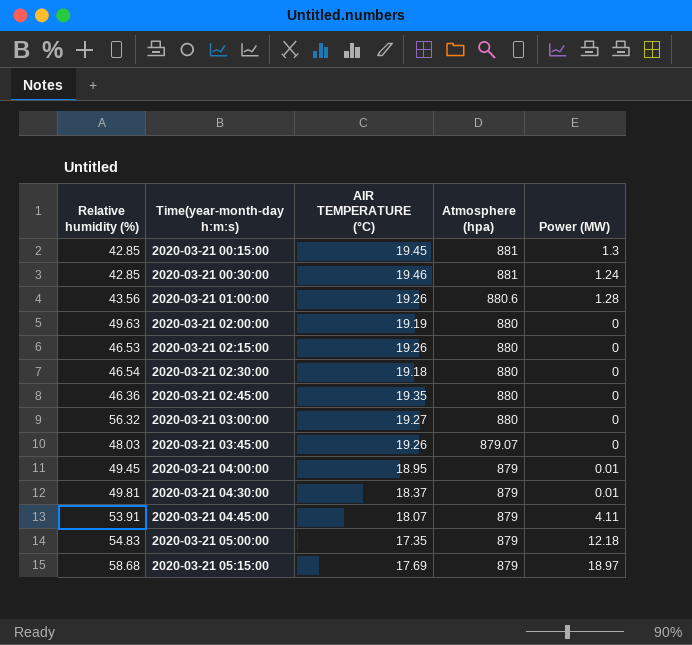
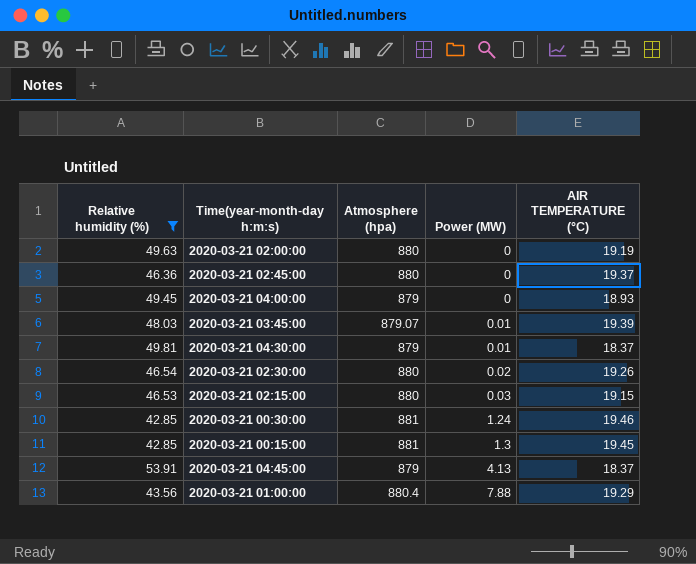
filter: none -> Relative humidity (%) <= 53.91
row order: Time(year-month-day h:m:s) ascending -> Power (MW) ascending
column AIR TEMPERATURE (°C) | position: 3 -> 5
2020-03-21 02:45:00 | AIR TEMPERATURE (°C): 19.35 -> 19.37
2020-03-21 04:00:00 | Power (MW): 0.01 -> 0
2020-03-21 04:00:00 | AIR TEMPERATURE (°C): 18.95 -> 18.93
2020-03-21 03:45:00 | Power (MW): 0 -> 0.01
2020-03-21 03:45:00 | AIR TEMPERATURE (°C): 19.26 -> 19.39
2020-03-21 02:30:00 | Power (MW): 0 -> 0.02
2020-03-21 02:30:00 | AIR TEMPERATURE (°C): 19.18 -> 19.26
2020-03-21 02:15:00 | Power (MW): 0 -> 0.03
2020-03-21 02:15:00 | AIR TEMPERATURE (°C): 19.26 -> 19.15
2020-03-21 04:45:00 | Power (MW): 4.11 -> 4.13
2020-03-21 04:45:00 | AIR TEMPERATURE (°C): 18.07 -> 18.37
2020-03-21 01:00:00 | Atmosphere (hpa): 880.6 -> 880.4
2020-03-21 01:00:00 | Power (MW): 1.28 -> 7.88
2020-03-21 01:00:00 | AIR TEMPERATURE (°C): 19.26 -> 19.29

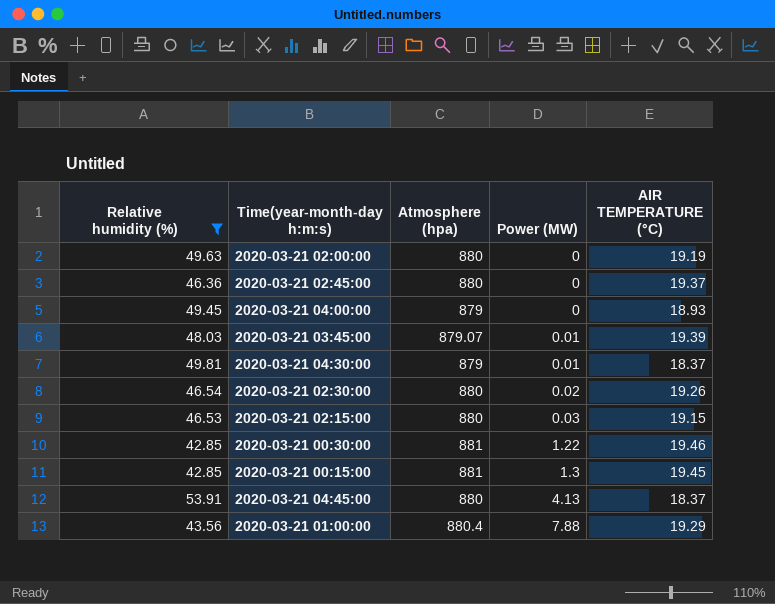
2020-03-21 00:30:00 | Power (MW): 1.24 -> 1.22
2020-03-21 04:45:00 | Atmosphere (hpa): 879 -> 880

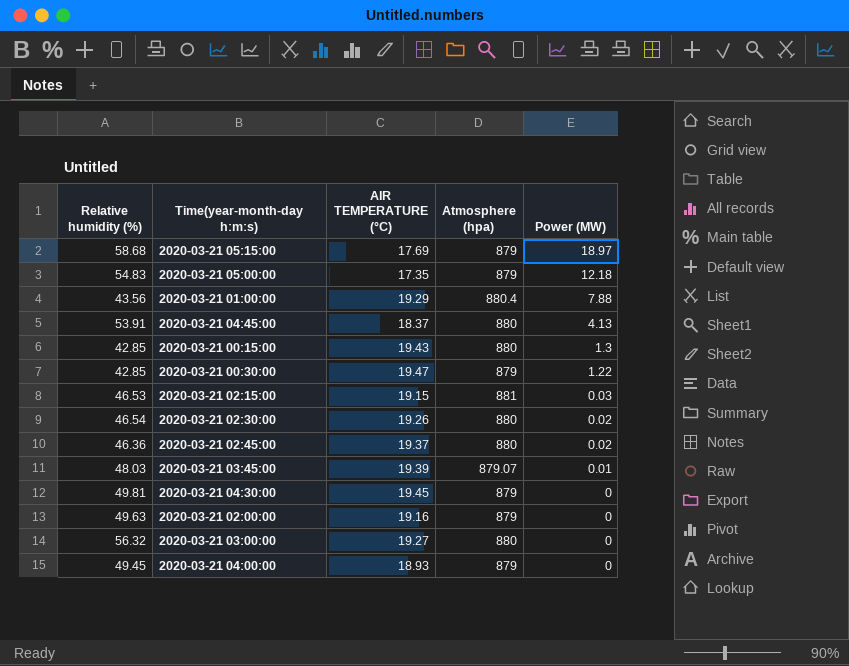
filter: Relative humidity (%) <= 53.91 -> none
row order: Power (MW) ascending -> Power (MW) descending
column AIR TEMPERATURE (°C) | position: 5 -> 3
2020-03-21 00:15:00 | AIR TEMPERATURE (°C): 19.45 -> 19.43
2020-03-21 00:15:00 | Atmosphere (hpa): 881 -> 880
2020-03-21 00:30:00 | AIR TEMPERATURE (°C): 19.46 -> 19.47
2020-03-21 00:30:00 | Atmosphere (hpa): 881 -> 879
2020-03-21 02:15:00 | Atmosphere (hpa): 880 -> 881
2020-03-21 02:45:00 | Power (MW): 0 -> 0.02
2020-03-21 04:30:00 | AIR TEMPERATURE (°C): 18.37 -> 19.45
2020-03-21 04:30:00 | Power (MW): 0.01 -> 0
2020-03-21 02:00:00 | AIR TEMPERATURE (°C): 19.19 -> 19.16
2020-03-21 02:00:00 | Atmosphere (hpa): 880 -> 879

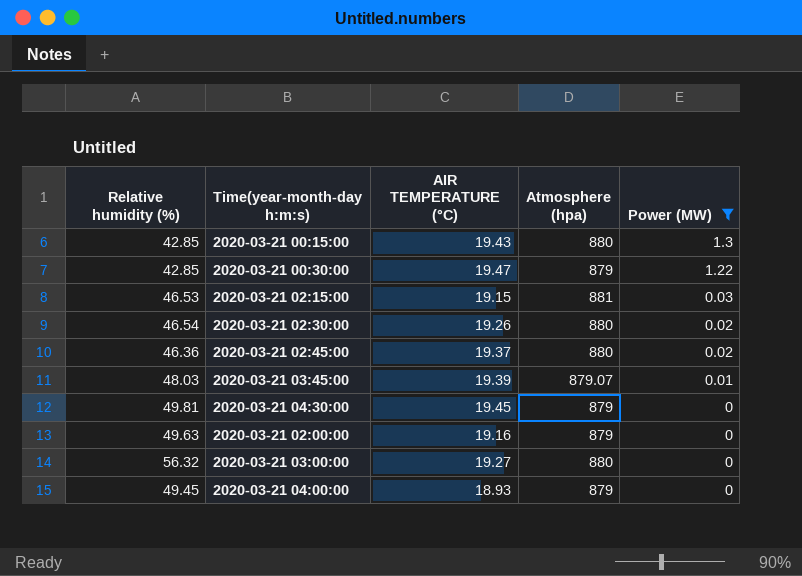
filter: none -> Power (MW) <= 1.3

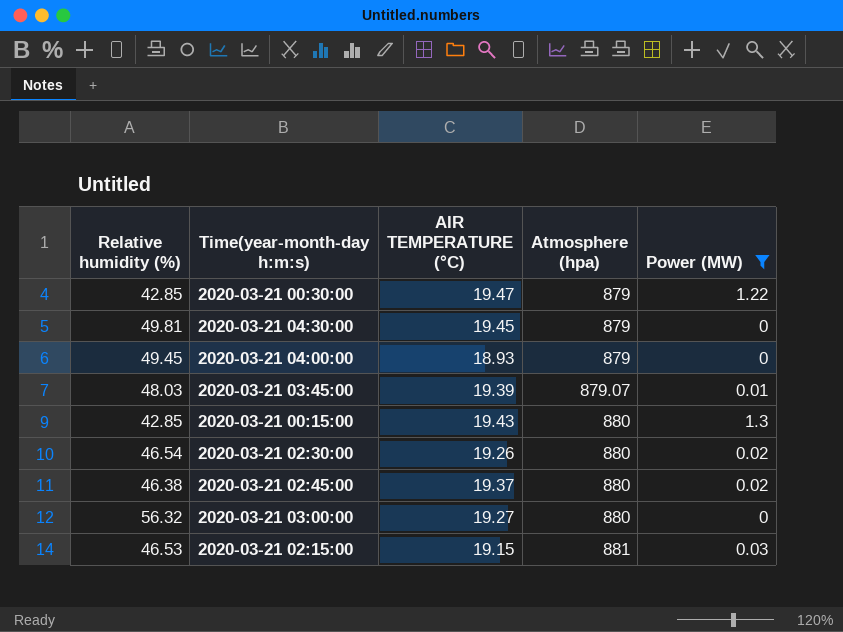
row order: Power (MW) descending -> Atmosphere (hpa) ascending
row 2020-03-21 02:00:00: 49.63 | 19.16 | 879 | 0 -> none
2020-03-21 02:45:00 | Relative humidity (%): 46.36 -> 46.38

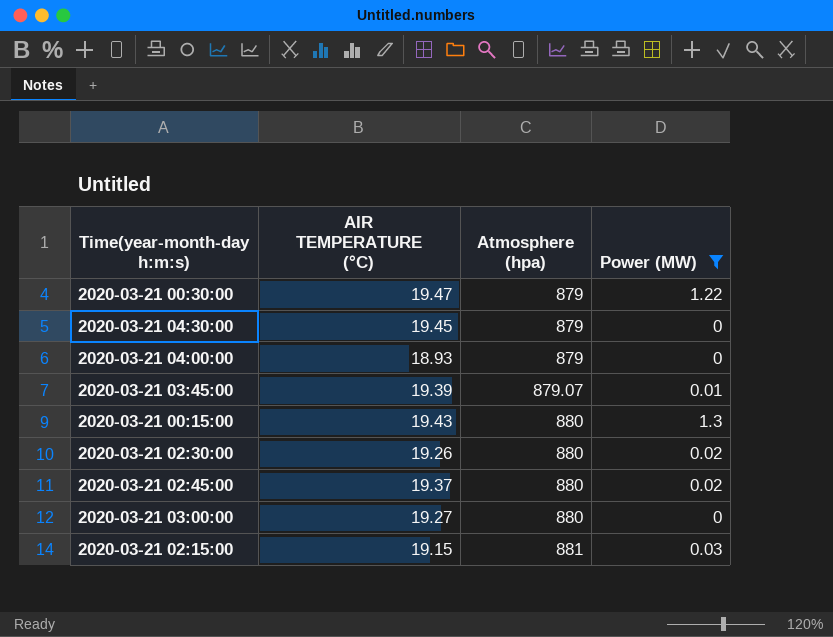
column Relative humidity (%) | position: 1 -> none

